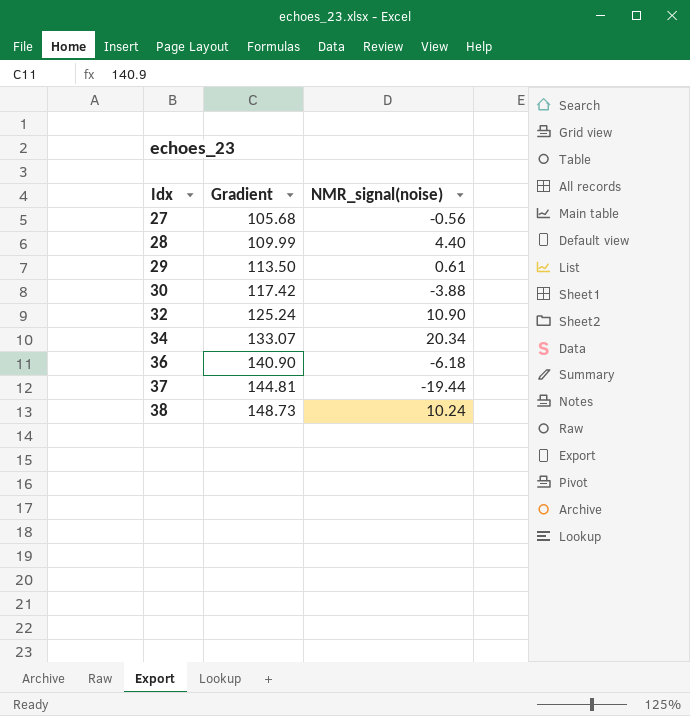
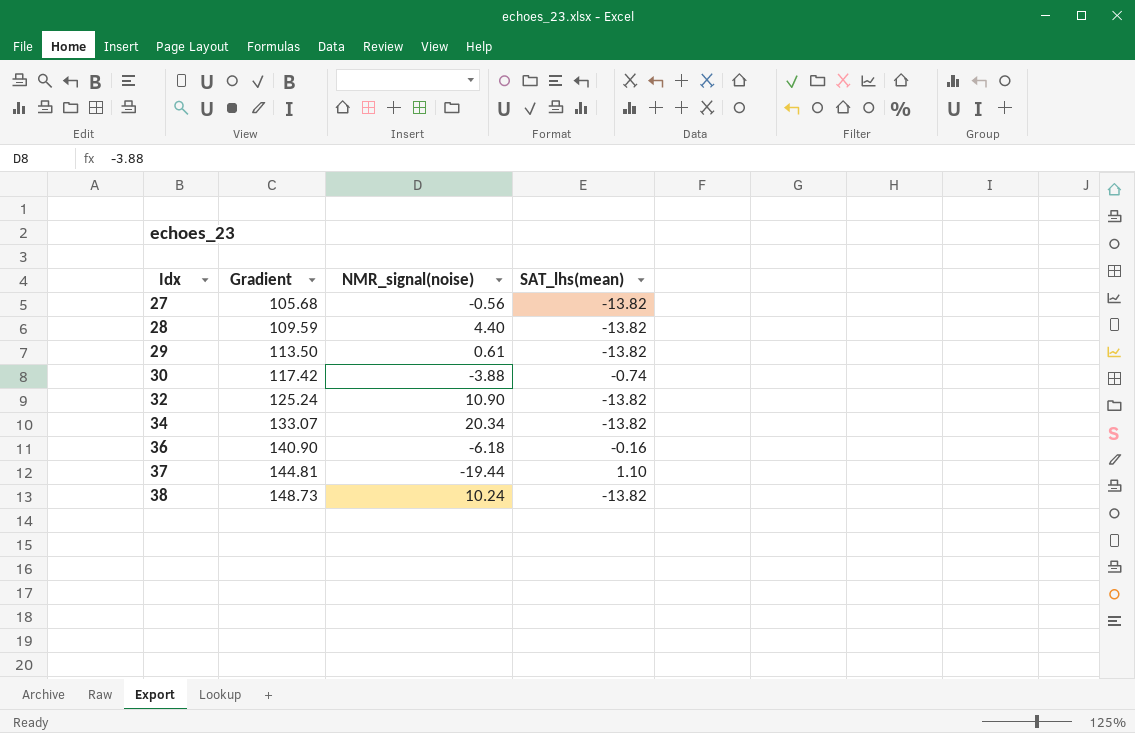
column SAT_lhs(mean) | position: none -> 4
28 | Gradient: 109.99 -> 109.59

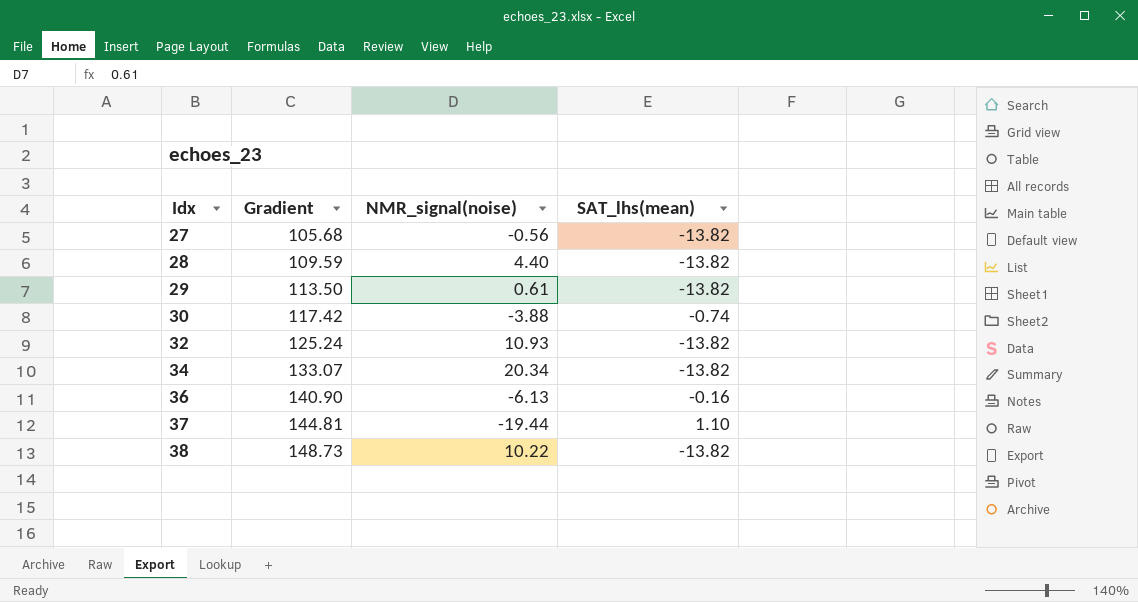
32 | NMR_signal(noise): 10.90 -> 10.93
36 | NMR_signal(noise): -6.18 -> -6.13
38 | NMR_signal(noise): 10.24 -> 10.22

